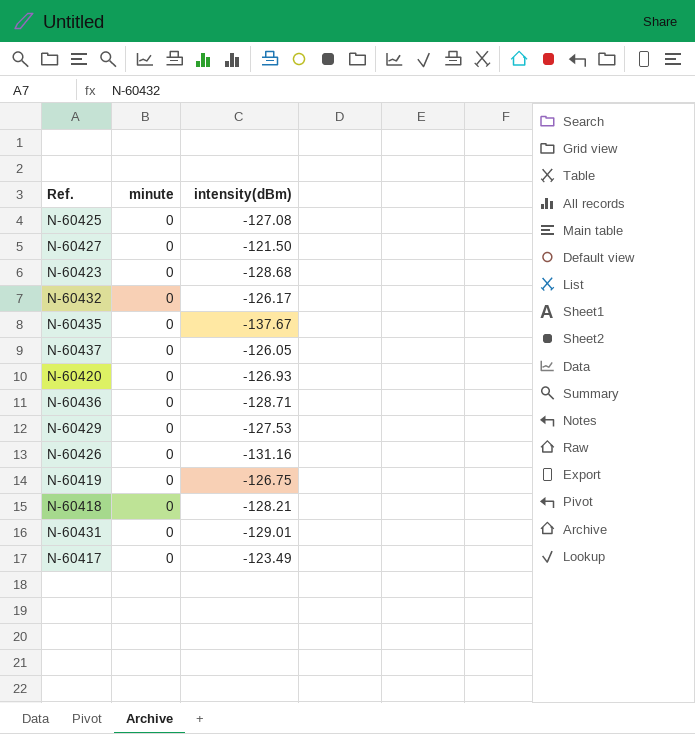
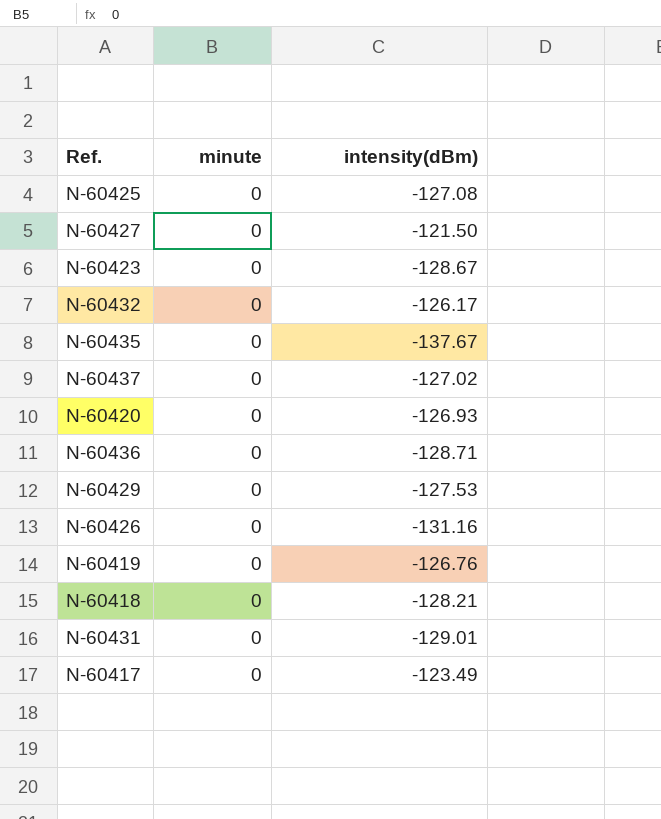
N-60423 | intensity(dBm): -128.68 -> -128.67
N-60437 | intensity(dBm): -126.05 -> -127.02
N-60419 | intensity(dBm): -126.75 -> -126.76

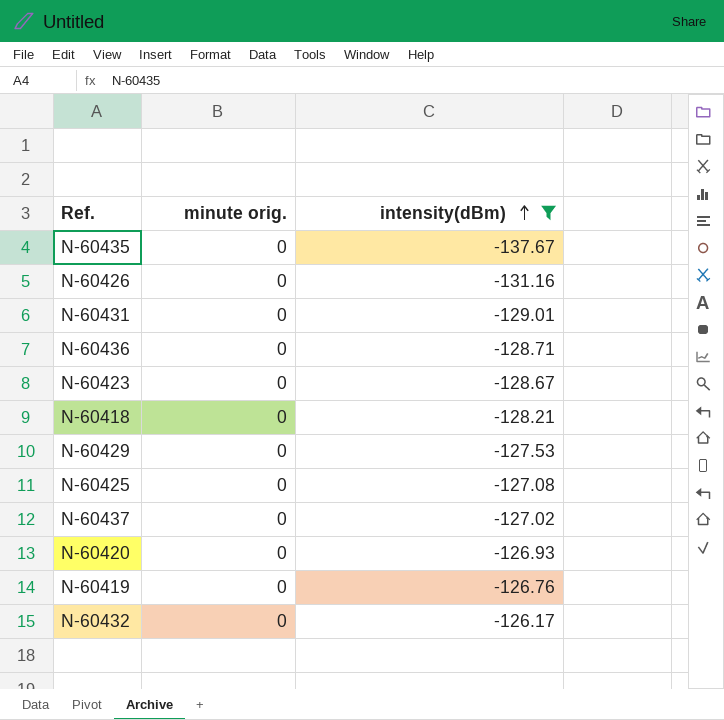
filter: none -> intensity(dBm) <= -126.17
row order: none -> intensity(dBm) ascending
column name: minute -> minute orig.

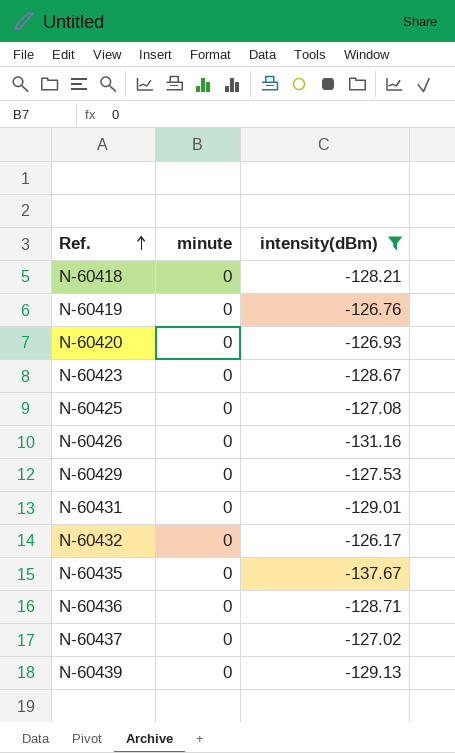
row order: intensity(dBm) ascending -> Ref. ascending
column name: minute orig. -> minute
row N-60439: none -> 0 | -129.13

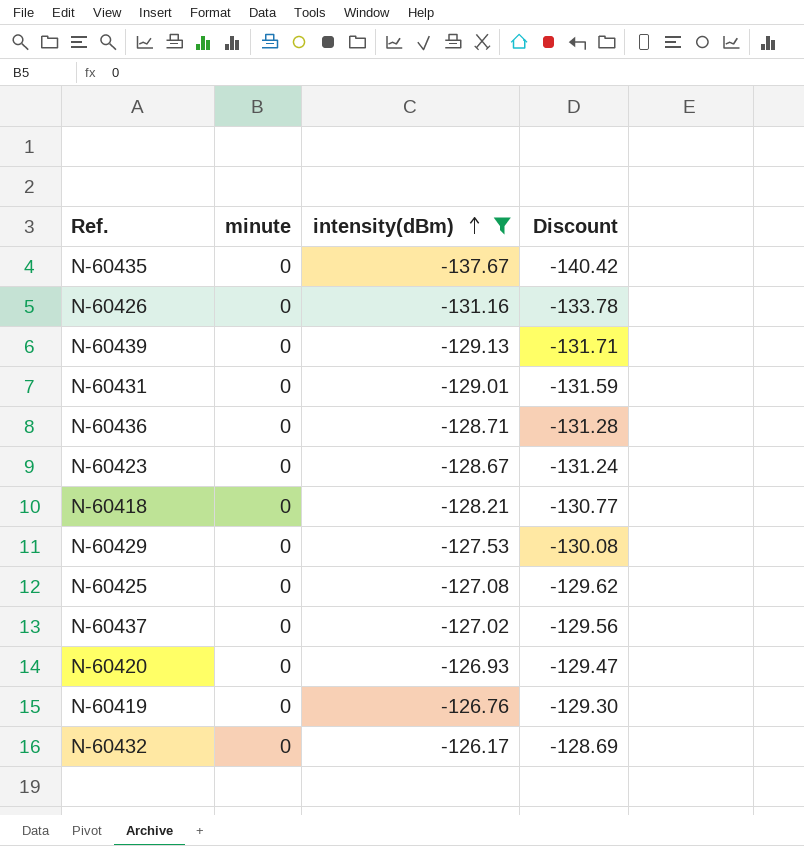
row order: Ref. ascending -> intensity(dBm) ascending
column Discount | formula: none -> [intensity(dBm)] * 1.02

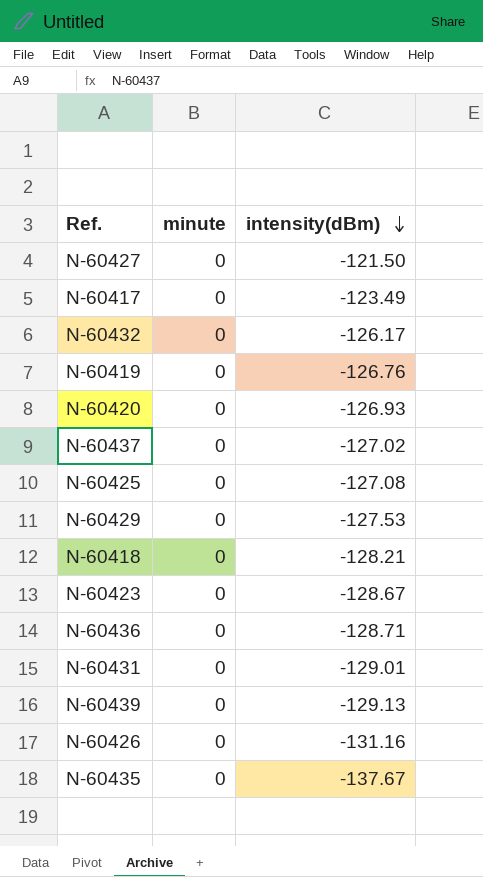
filter: intensity(dBm) <= -126.17 -> none
row order: intensity(dBm) ascending -> intensity(dBm) descending
column Discount | formula: [intensity(dBm)] * 1.02 -> none

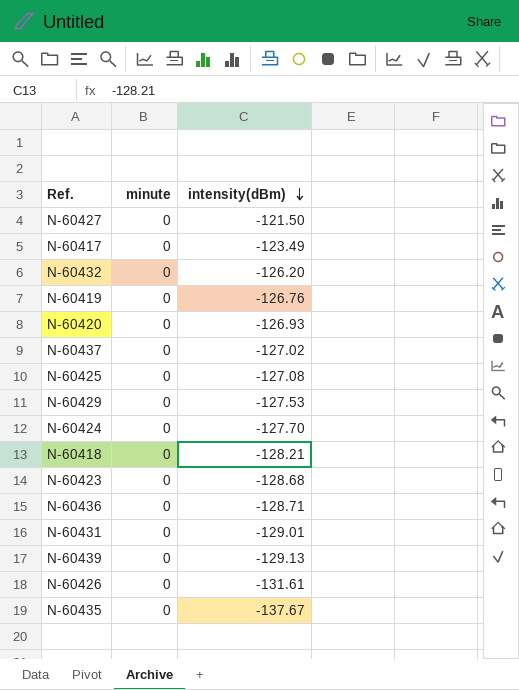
N-60432 | intensity(dBm): -126.17 -> -126.20
row N-60424: none -> 0 | -127.70
N-60423 | intensity(dBm): -128.67 -> -128.68
N-60426 | intensity(dBm): -131.16 -> -131.61

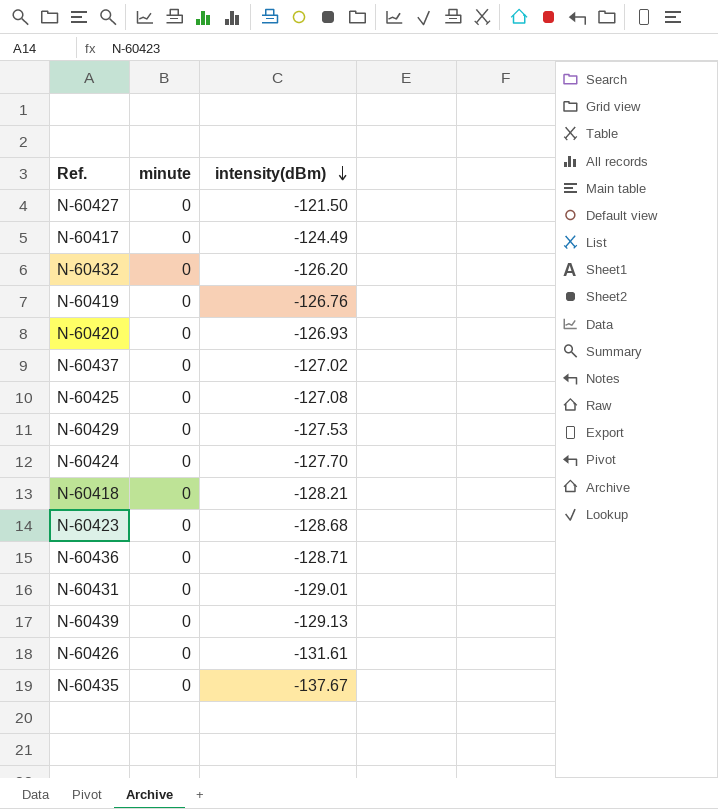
N-60417 | intensity(dBm): -123.49 -> -124.49

